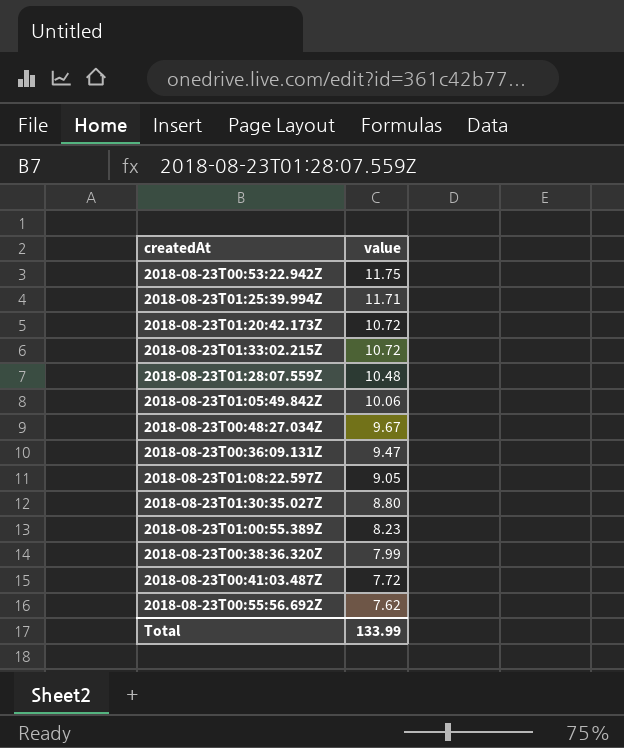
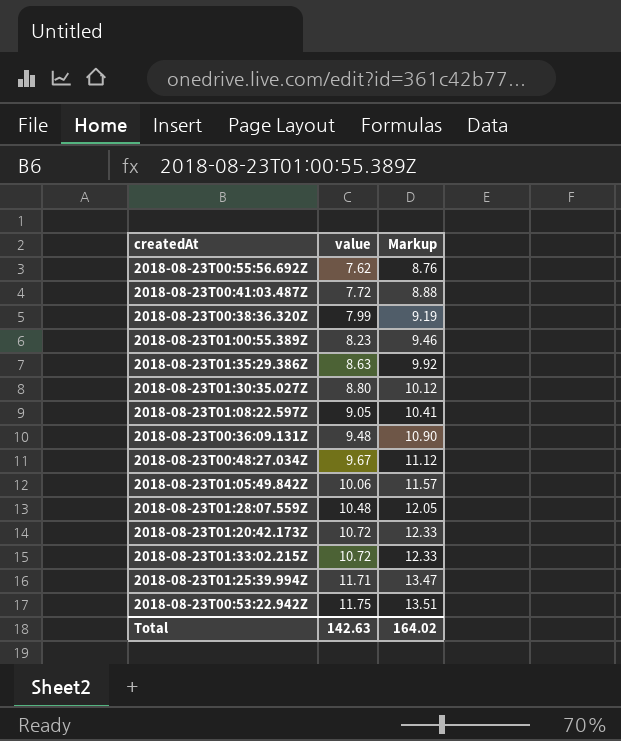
row order: value descending -> value ascending
column Markup | formula: none -> [value] * 1.15
row 2018-08-23T01:35:29.386Z: none -> 8.63 | 9.92
2018-08-23T00:36:09.131Z | value: 9.47 -> 9.48
Total | value: 133.99 -> 142.63

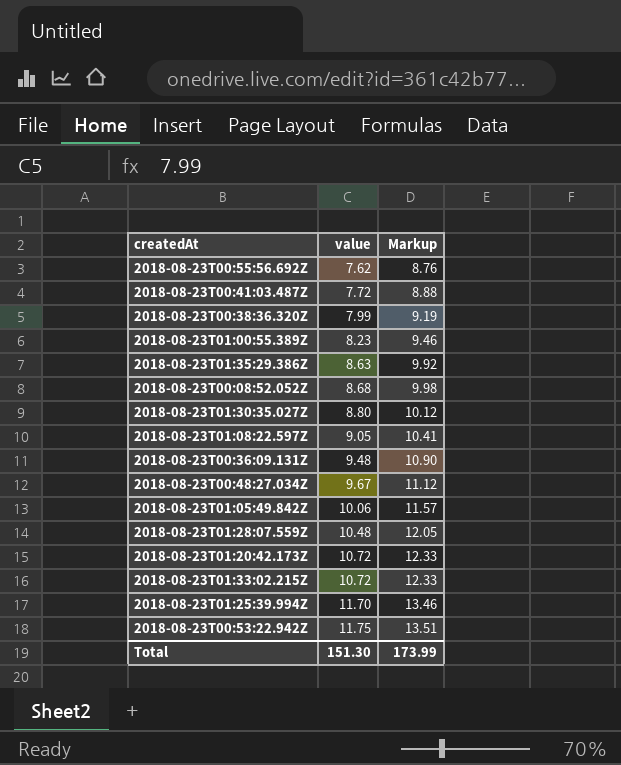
row 2018-08-23T00:08:52.052Z: none -> 8.68 | 9.98
2018-08-23T01:25:39.994Z | value: 11.71 -> 11.70
2018-08-23T01:25:39.994Z | Markup: 13.47 -> 13.46
Total | value: 142.63 -> 151.30
Total | Markup: 164.02 -> 173.99

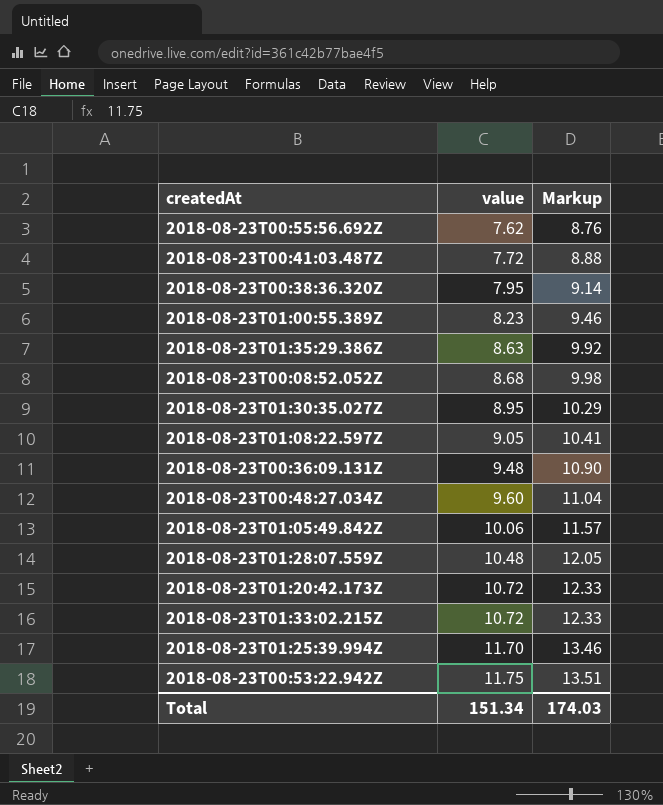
2018-08-23T00:38:36.320Z | value: 7.99 -> 7.95
2018-08-23T00:38:36.320Z | Markup: 9.19 -> 9.14
2018-08-23T01:30:35.027Z | value: 8.80 -> 8.95
2018-08-23T01:30:35.027Z | Markup: 10.12 -> 10.29
2018-08-23T00:48:27.034Z | value: 9.67 -> 9.60
2018-08-23T00:48:27.034Z | Markup: 11.12 -> 11.04
Total | value: 151.30 -> 151.34
Total | Markup: 173.99 -> 174.03

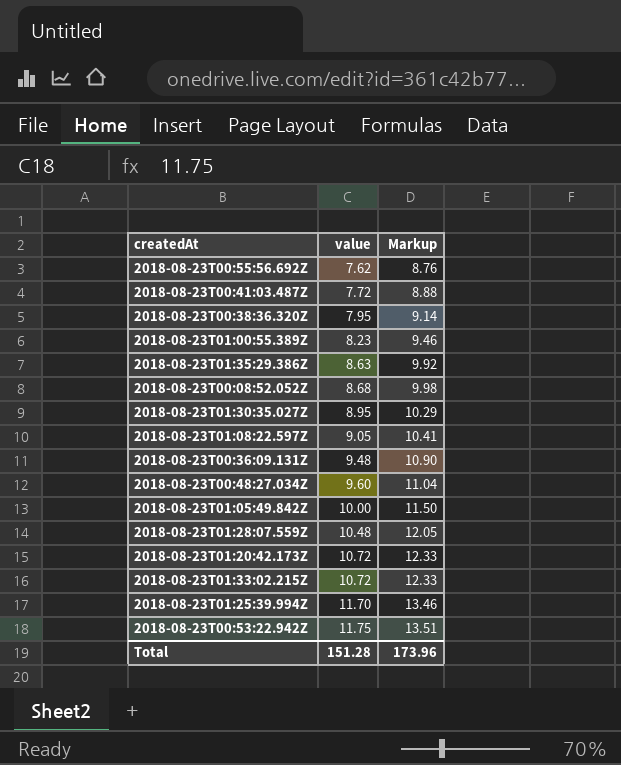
2018-08-23T01:05:49.842Z | value: 10.06 -> 10.00
2018-08-23T01:05:49.842Z | Markup: 11.57 -> 11.50
Total | value: 151.34 -> 151.28
Total | Markup: 174.03 -> 173.96

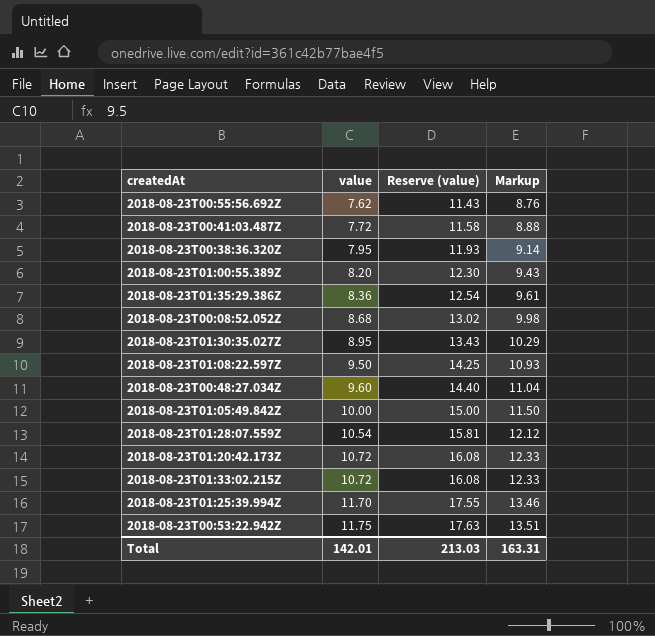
column Reserve (value) | formula: none -> [value] * 1.5
row 2018-08-23T00:36:09.131Z: 9.48 | 10.90 -> none
2018-08-23T01:00:55.389Z | value: 8.23 -> 8.20
2018-08-23T01:00:55.389Z | Markup: 9.46 -> 9.43
2018-08-23T01:35:29.386Z | value: 8.63 -> 8.36
2018-08-23T01:35:29.386Z | Markup: 9.92 -> 9.61
2018-08-23T01:08:22.597Z | value: 9.05 -> 9.50
2018-08-23T01:08:22.597Z | Markup: 10.41 -> 10.93
2018-08-23T01:28:07.559Z | value: 10.48 -> 10.54
2018-08-23T01:28:07.559Z | Markup: 12.05 -> 12.12
Total | value: 151.28 -> 142.01
Total | Markup: 173.96 -> 163.31

